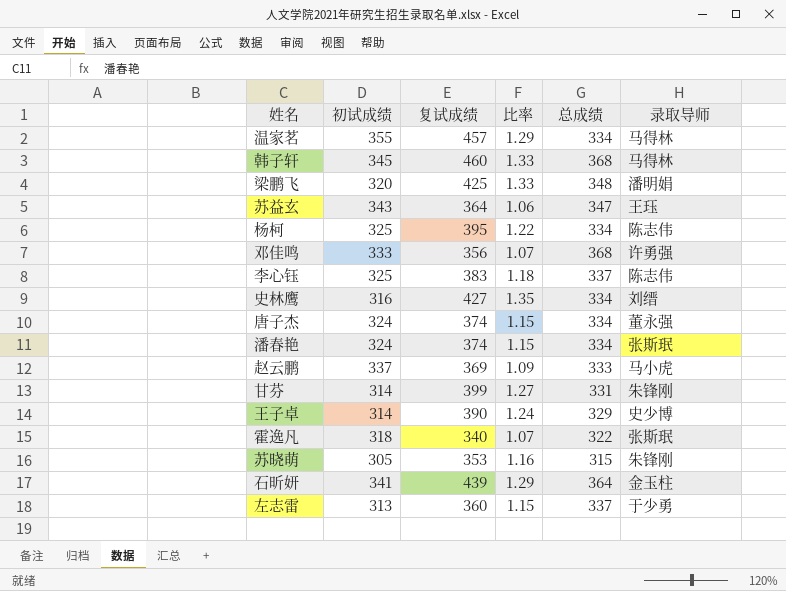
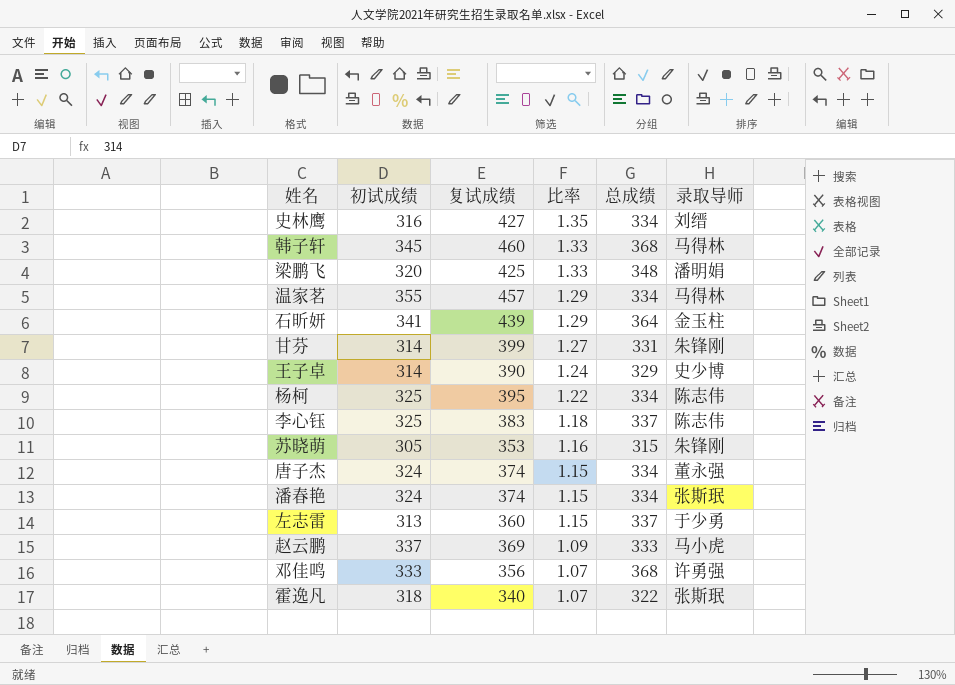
row order: none -> 比率 descending
row 苏益玄: 343 | 364 | 1.06 | 347 | 王珏 -> none

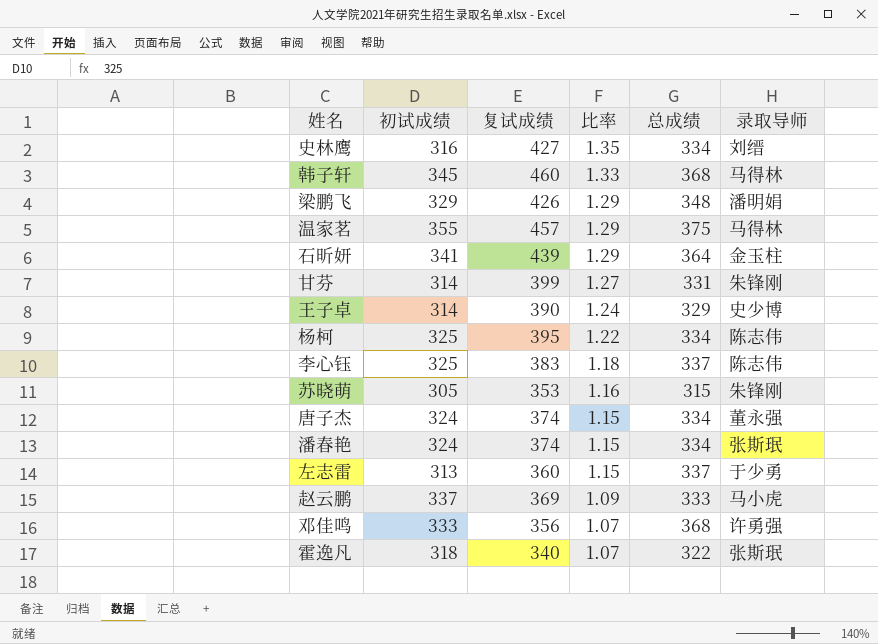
梁鹏飞 | 初试成绩: 320 -> 329
梁鹏飞 | 复试成绩: 425 -> 426
梁鹏飞 | 比率: 1.33 -> 1.29
温家茗 | 总成绩: 334 -> 375

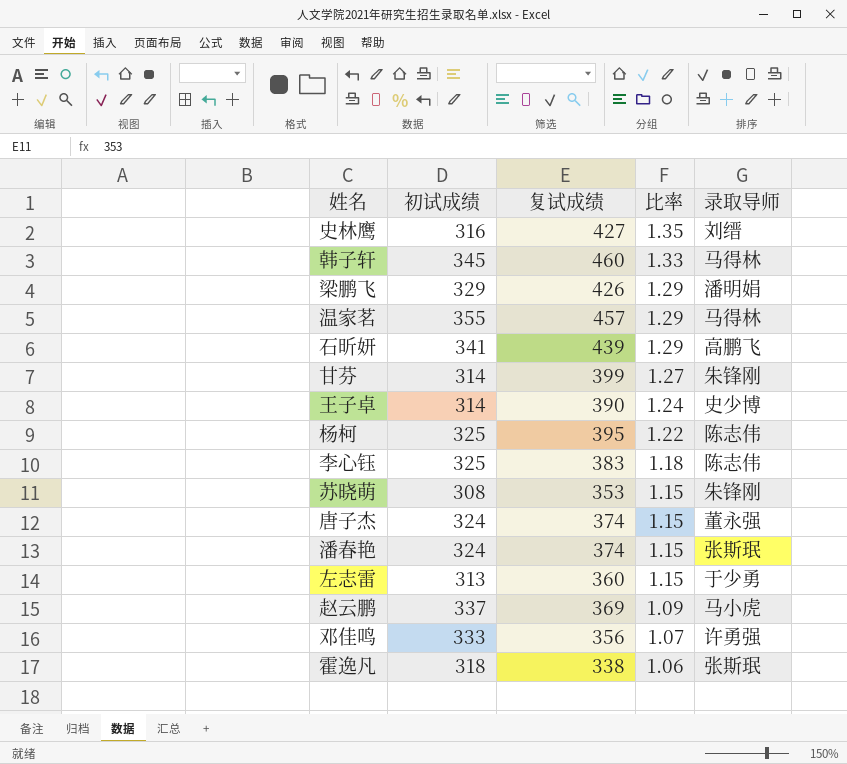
column 总成绩 | position: 5 -> none
石昕妍 | 录取导师: 金玉柱 -> 高鹏飞
苏晓萌 | 初试成绩: 305 -> 308
苏晓萌 | 比率: 1.16 -> 1.15
霍逸凡 | 复试成绩: 340 -> 338
霍逸凡 | 比率: 1.07 -> 1.06

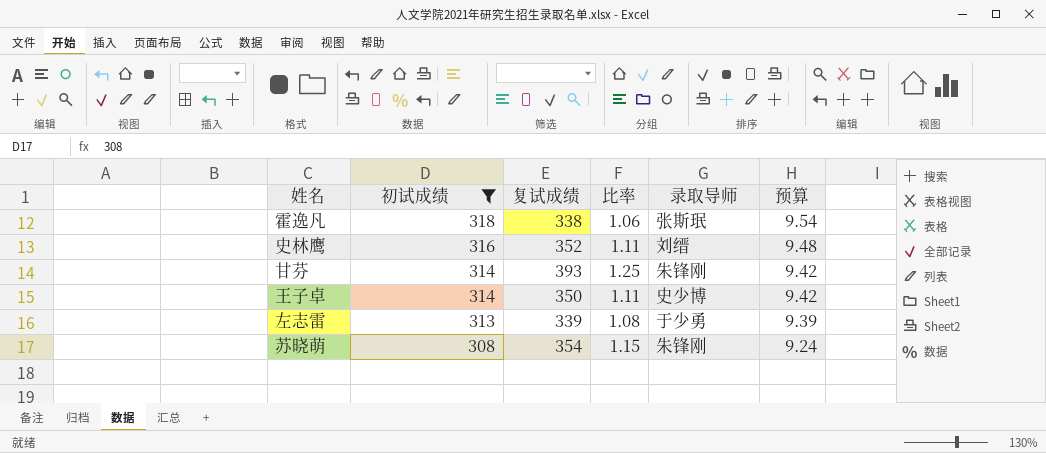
filter: none -> 初试成绩 <= 318
row order: 比率 descending -> 初试成绩 descending
column 预算 | formula: none -> [初试成绩] * 0.03
史林鹰 | 复试成绩: 427 -> 352
史林鹰 | 比率: 1.35 -> 1.11
甘芬 | 复试成绩: 399 -> 393
甘芬 | 比率: 1.27 -> 1.25
王子卓 | 复试成绩: 390 -> 350
王子卓 | 比率: 1.24 -> 1.11
左志雷 | 复试成绩: 360 -> 339
左志雷 | 比率: 1.15 -> 1.08
苏晓萌 | 复试成绩: 353 -> 354

